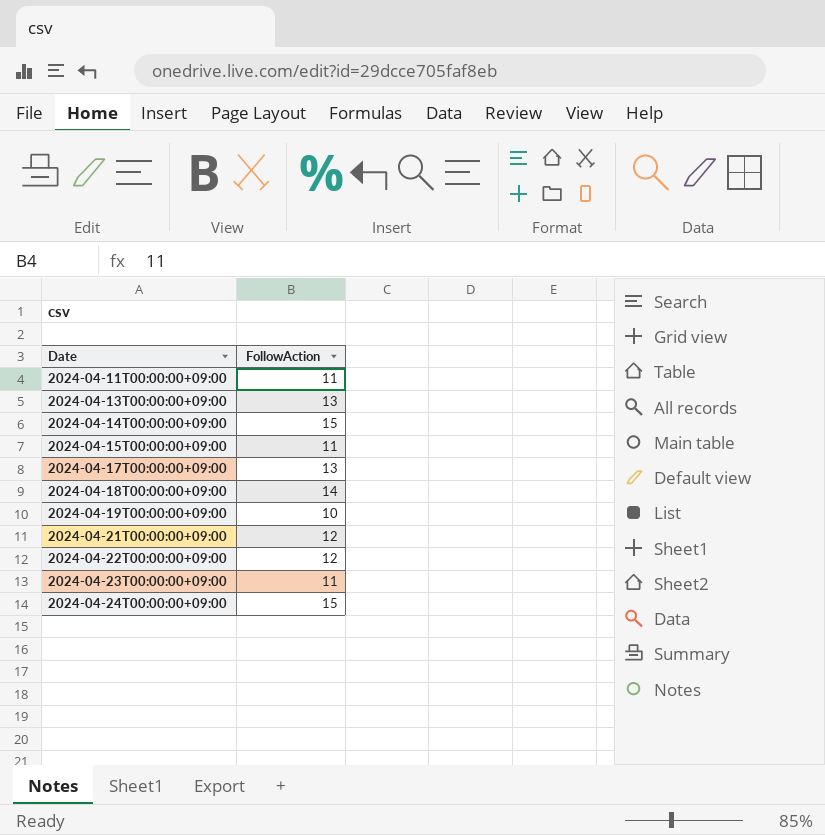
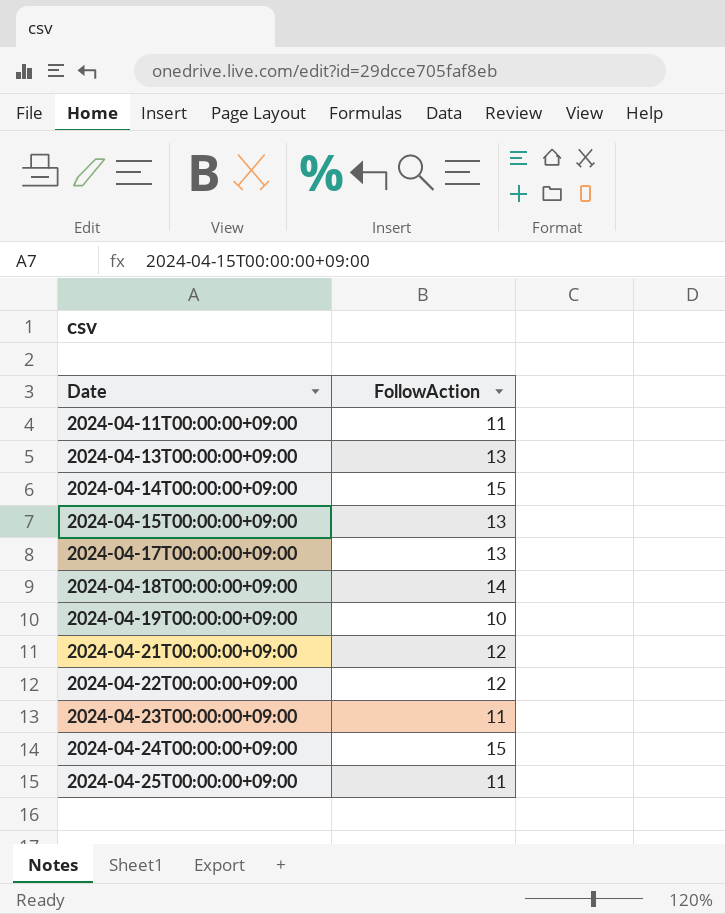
2024-04-15T00:00:00+09:00 | FollowAction: 11 -> 13
row 2024-04-25T00:00:00+09:00: none -> 11

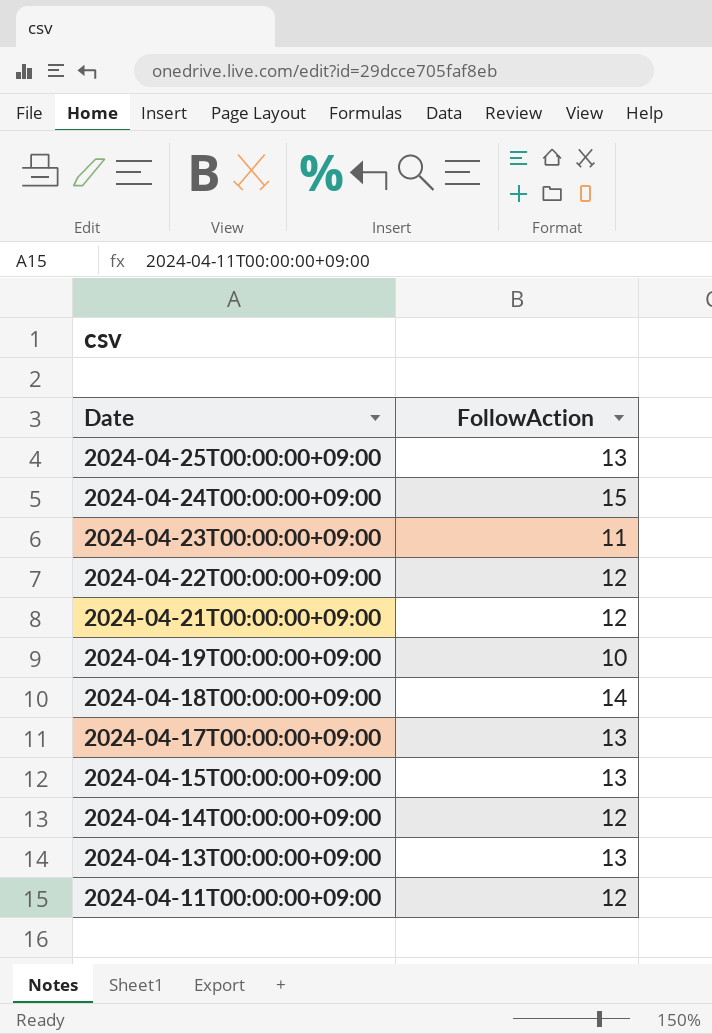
row order: Date ascending -> Date descending
2024-04-25T00:00:00+09:00 | FollowAction: 11 -> 13
2024-04-14T00:00:00+09:00 | FollowAction: 15 -> 12
2024-04-11T00:00:00+09:00 | FollowAction: 11 -> 12

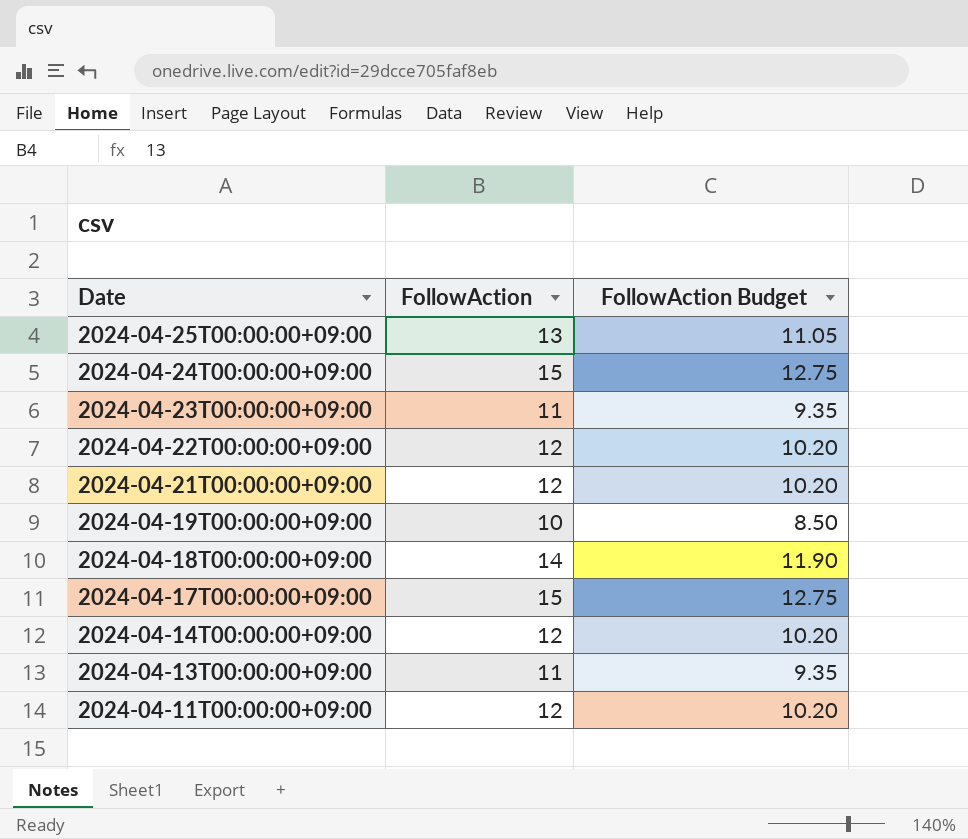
column FollowAction Budget | formula: none -> [FollowAction] * 0.85
row 2024-04-15T00:00:00+09:00: 13 -> none
2024-04-17T00:00:00+09:00 | FollowAction: 13 -> 15
2024-04-13T00:00:00+09:00 | FollowAction: 13 -> 11

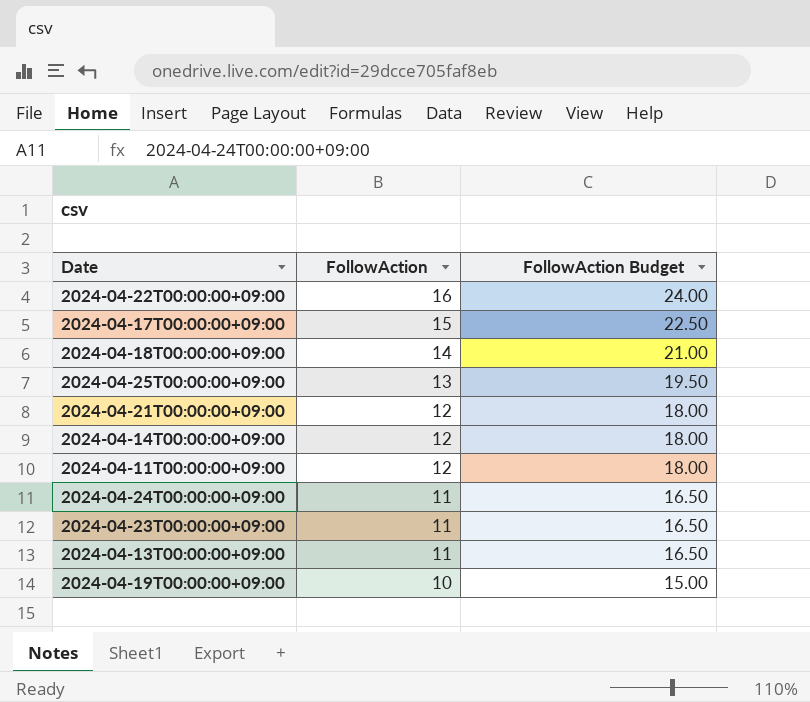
row order: Date descending -> FollowAction descending
column FollowAction Budget | formula: [FollowAction] * 0.85 -> [FollowAction] * 1.5
2024-04-22T00:00:00+09:00 | FollowAction: 12 -> 16
2024-04-24T00:00:00+09:00 | FollowAction: 15 -> 11

